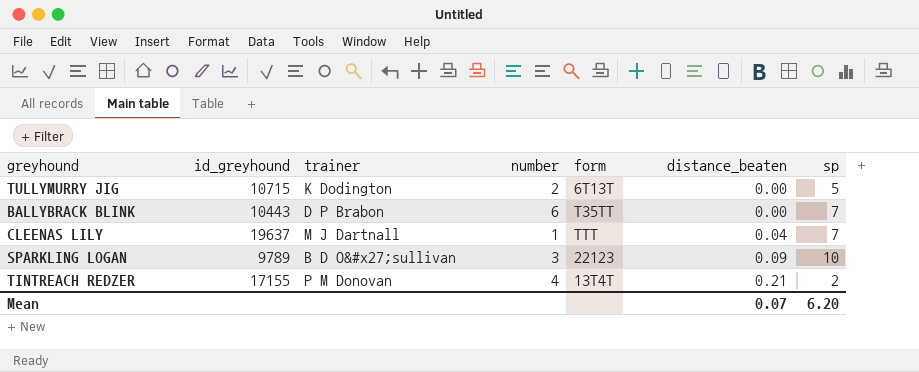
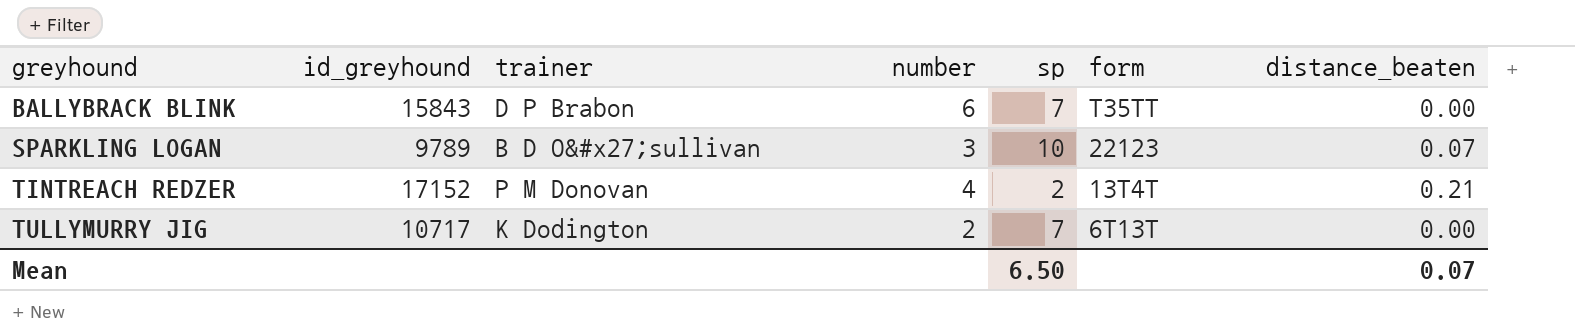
row order: distance_beaten ascending -> greyhound ascending
column sp | position: 7 -> 5
row CLEENAS LILY: 19637 | M J Dartnall | 1 | TTT | 0.04 | 7 -> none
BALLYBRACK BLINK | id_greyhound: 10443 -> 15843
SPARKLING LOGAN | distance_beaten: 0.09 -> 0.07
TINTREACH REDZER | id_greyhound: 17155 -> 17152
TULLYMURRY JIG | id_greyhound: 10715 -> 10717
TULLYMURRY JIG | sp: 5 -> 7
Mean | sp: 6.20 -> 6.50

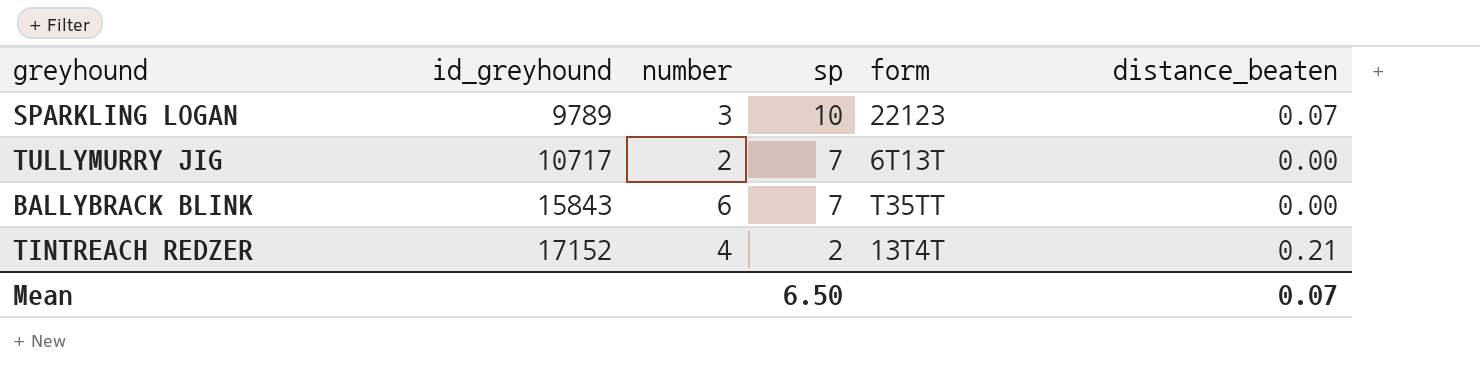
row order: greyhound ascending -> id_greyhound ascending
column trainer | position: 3 -> none

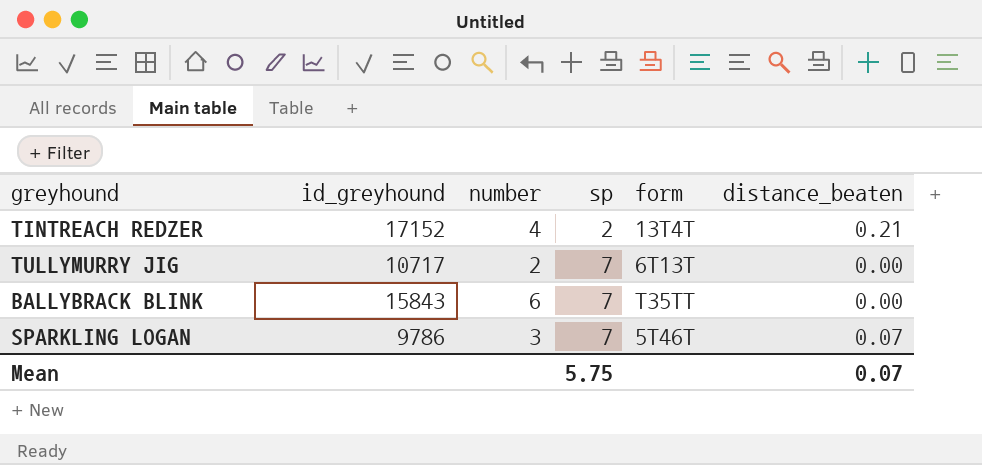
row order: id_greyhound ascending -> sp ascending
SPARKLING LOGAN | id_greyhound: 9789 -> 9786
SPARKLING LOGAN | sp: 10 -> 7
SPARKLING LOGAN | form: 22123 -> 5T46T
Mean | sp: 6.50 -> 5.75

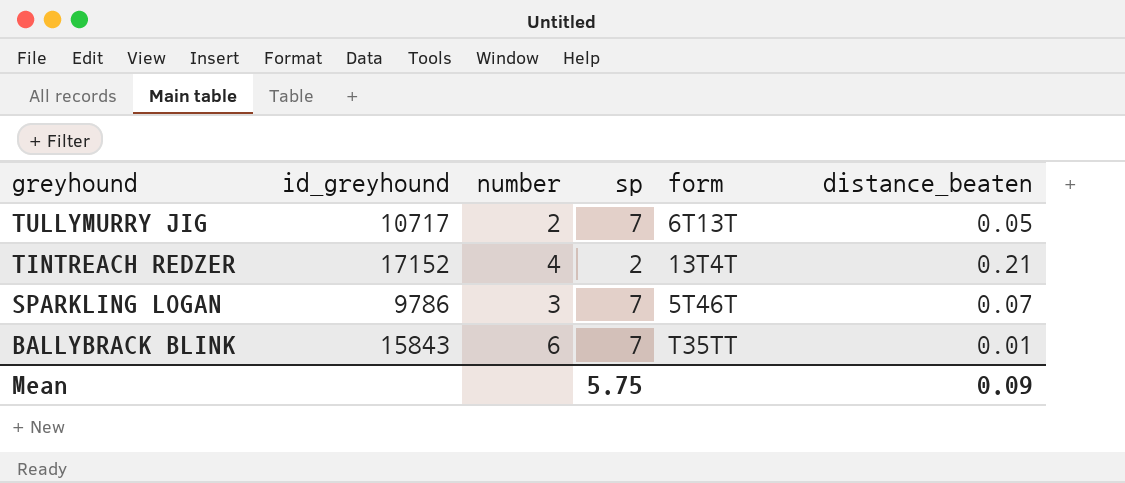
row order: sp ascending -> greyhound descending
TULLYMURRY JIG | distance_beaten: 0.00 -> 0.05
BALLYBRACK BLINK | distance_beaten: 0.00 -> 0.01
Mean | distance_beaten: 0.07 -> 0.09

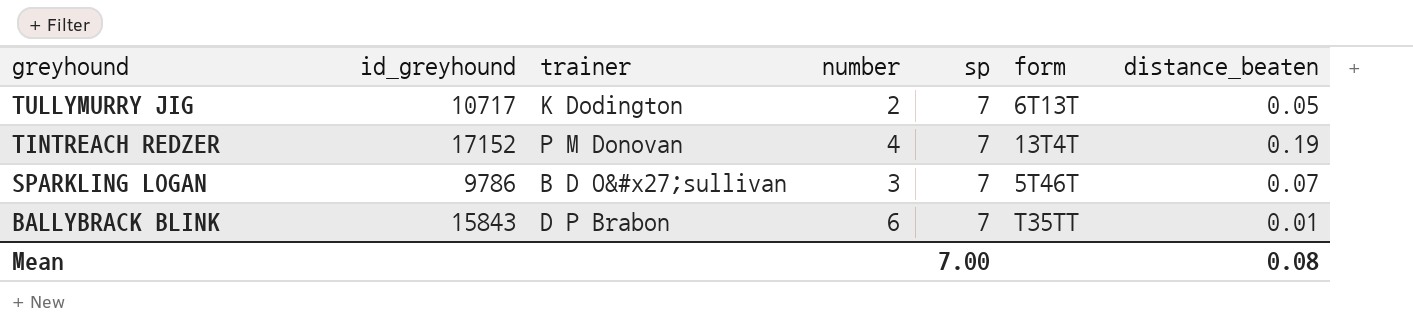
column trainer | position: none -> 3
TINTREACH REDZER | sp: 2 -> 7
TINTREACH REDZER | distance_beaten: 0.21 -> 0.19
Mean | sp: 5.75 -> 7.00
Mean | distance_beaten: 0.09 -> 0.08

